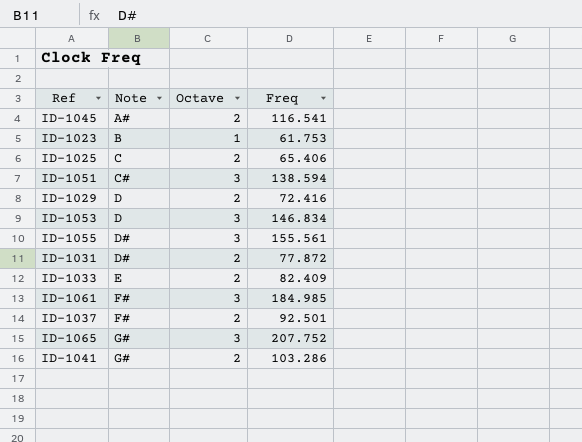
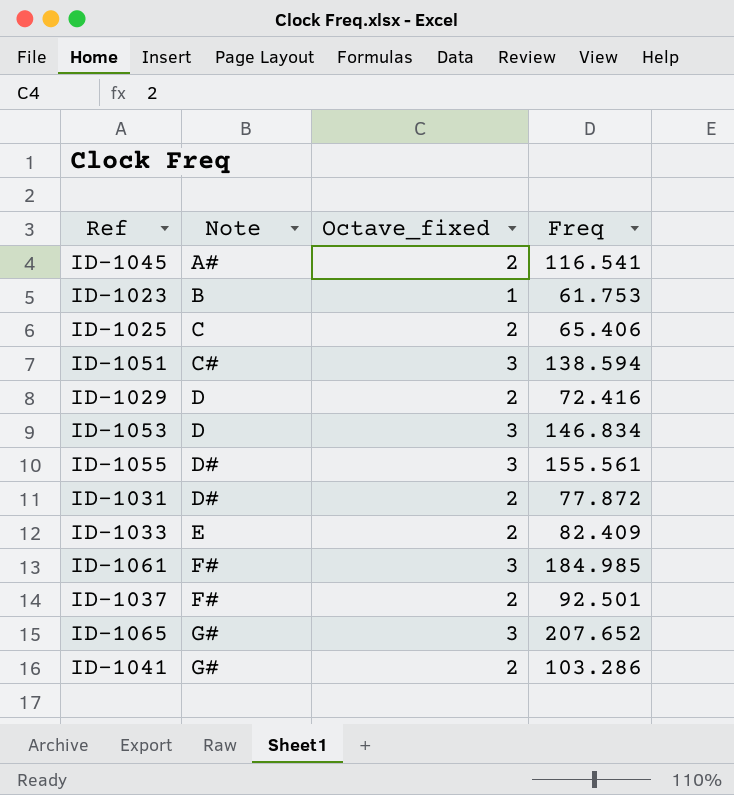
column name: Octave -> Octave_fixed
ID-1065 | Freq: 207.752 -> 207.652

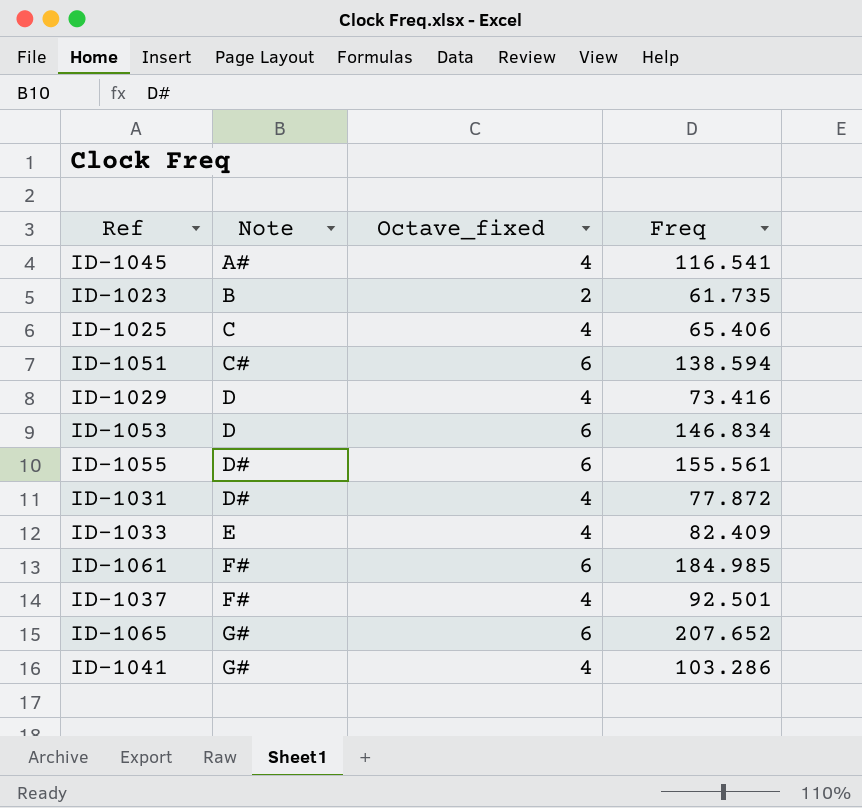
ID-1045 | Octave_fixed: 2 -> 4
ID-1023 | Octave_fixed: 1 -> 2
ID-1023 | Freq: 61.753 -> 61.735
ID-1025 | Octave_fixed: 2 -> 4
ID-1051 | Octave_fixed: 3 -> 6
ID-1029 | Octave_fixed: 2 -> 4
ID-1029 | Freq: 72.416 -> 73.416
ID-1053 | Octave_fixed: 3 -> 6
ID-1055 | Octave_fixed: 3 -> 6
ID-1031 | Octave_fixed: 2 -> 4
ID-1033 | Octave_fixed: 2 -> 4
ID-1061 | Octave_fixed: 3 -> 6
ID-1037 | Octave_fixed: 2 -> 4
ID-1065 | Octave_fixed: 3 -> 6
ID-1041 | Octave_fixed: 2 -> 4

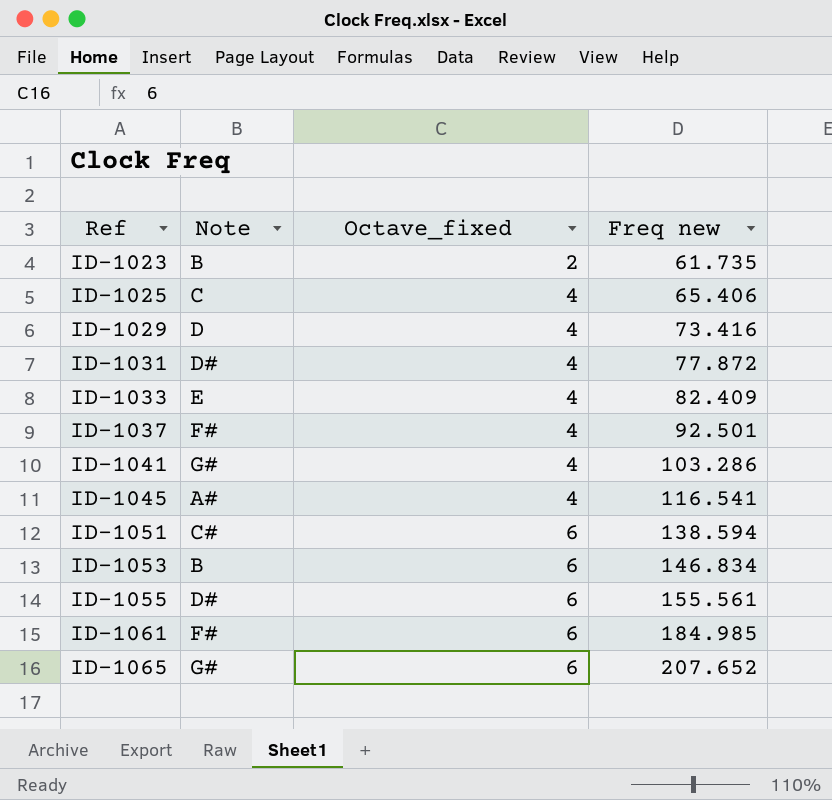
row order: Note ascending -> Ref ascending
column name: Freq -> Freq new
ID-1053 | Note: D -> B

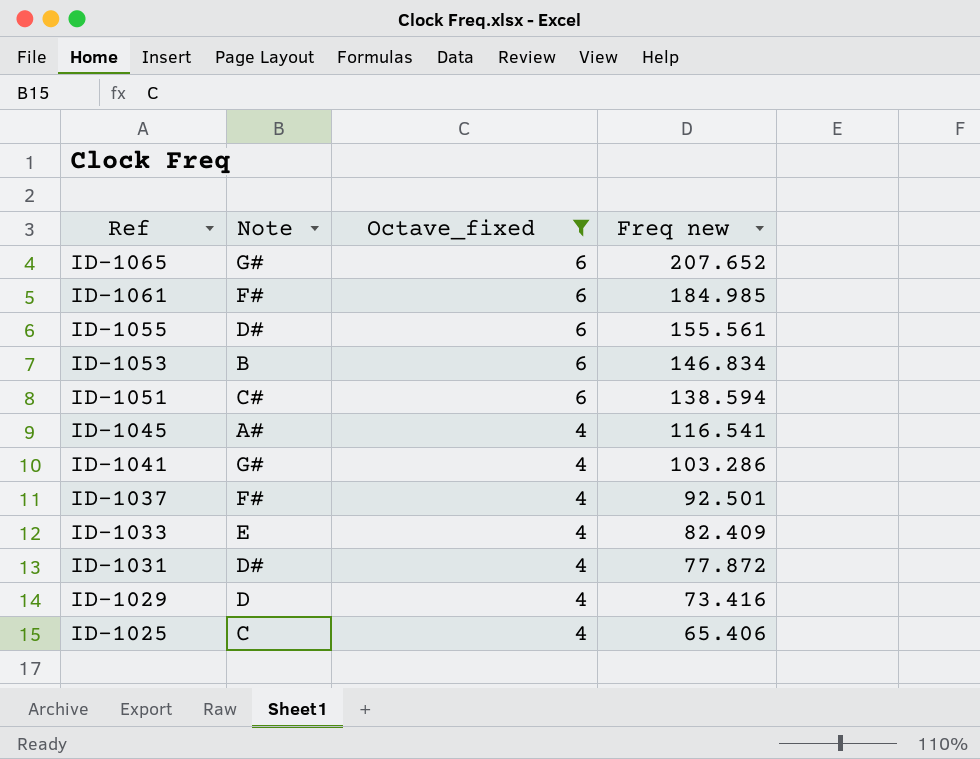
filter: none -> Octave_fixed != 2
row order: Ref ascending -> Ref descending

